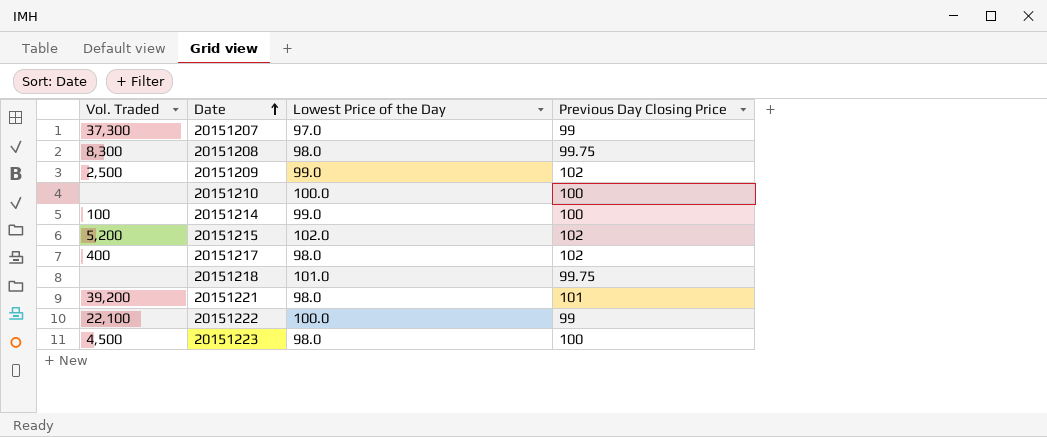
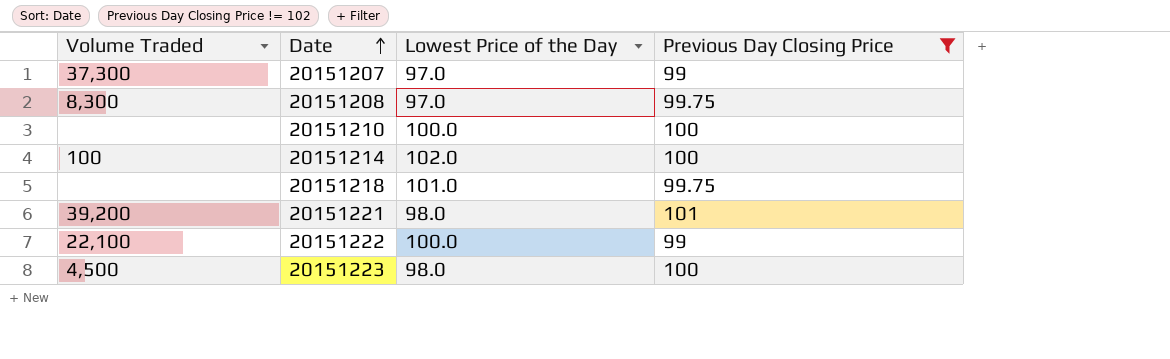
filter: none -> Previous Day Closing Price != 102
column name: Vol. Traded -> Volume Traded
20151208 | Lowest Price of the Day: 98.0 -> 97.0
20151214 | Lowest Price of the Day: 99.0 -> 102.0

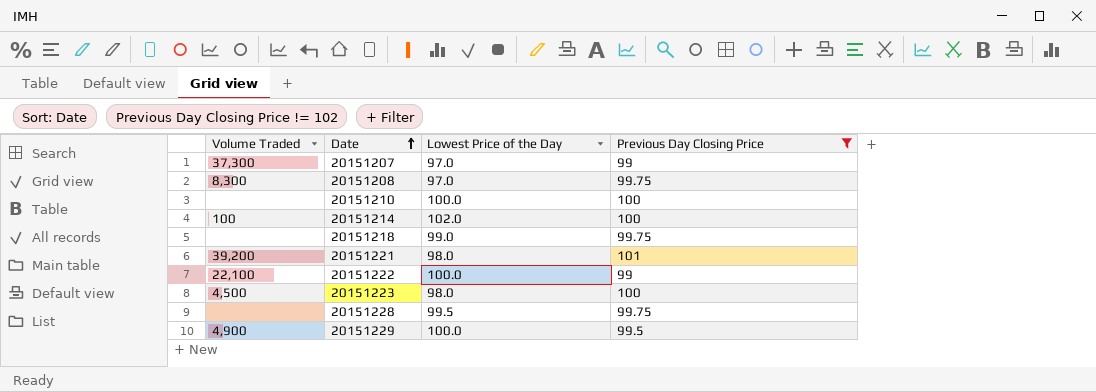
20151218 | Lowest Price of the Day: 101.0 -> 99.0
row 20151228: none -> none | 99.5 | 99.75
row 20151229: none -> 4,900 | 100.0 | 99.5

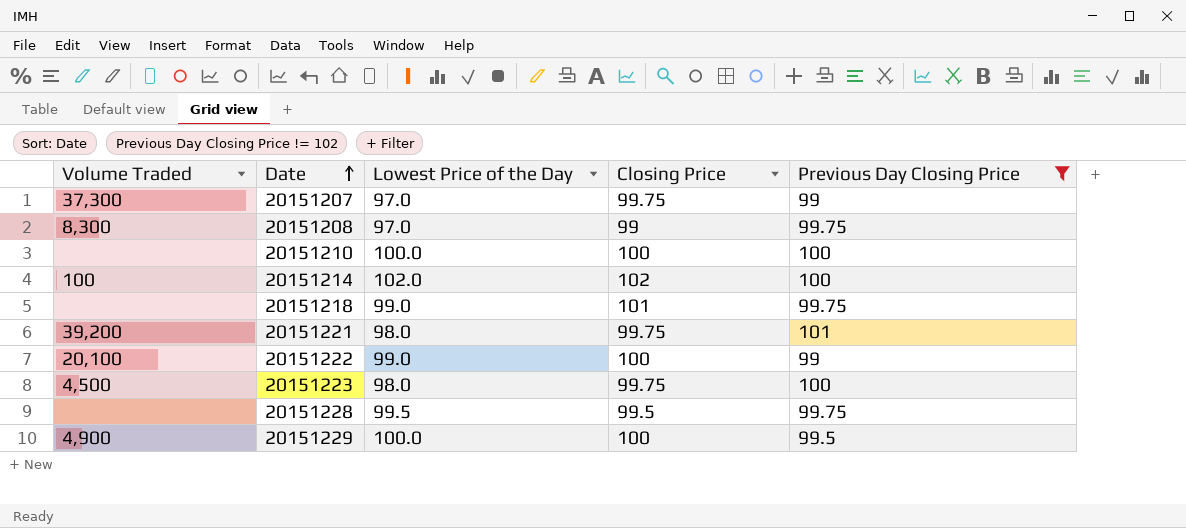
column Closing Price | position: none -> 4
20151222 | Volume Traded: 22,100 -> 20,100
20151222 | Lowest Price of the Day: 100.0 -> 99.0

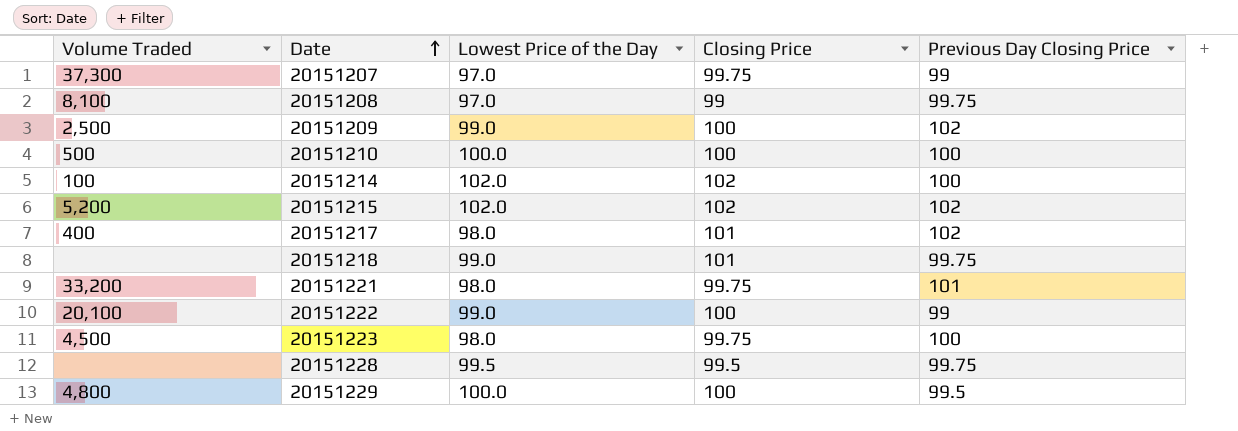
filter: Previous Day Closing Price != 102 -> none
20151208 | Volume Traded: 8,300 -> 8,100
20151210 | Volume Traded: none -> 500
20151221 | Volume Traded: 39,200 -> 33,200
20151229 | Volume Traded: 4,900 -> 4,800

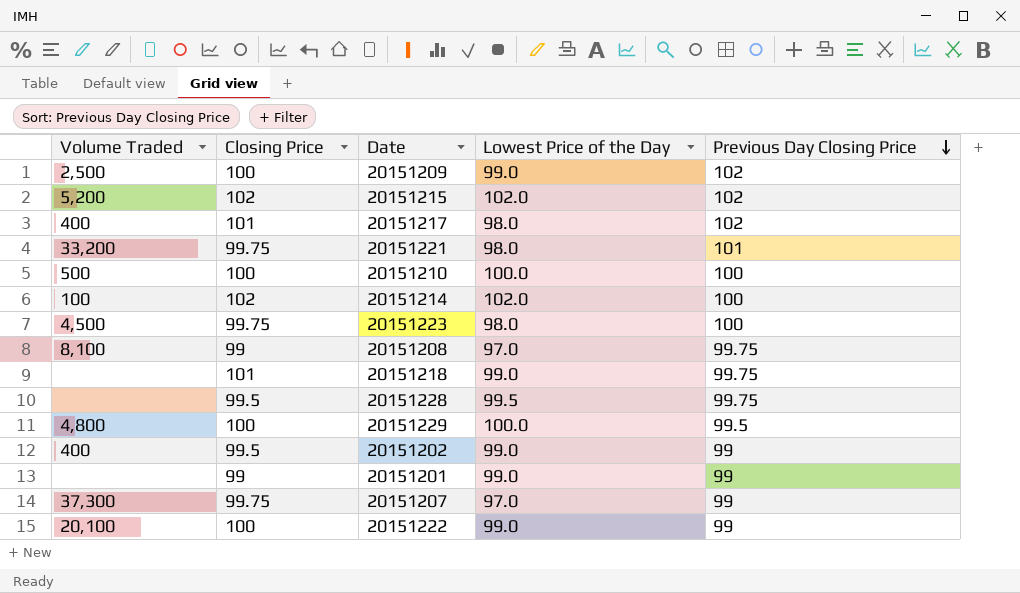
row order: Date ascending -> Previous Day Closing Price descending
column Closing Price | position: 4 -> 2
row 20151202: none -> 400 | 99.5 | 99.0 | 99
row 20151201: none -> none | 99 | 99.0 | 99

